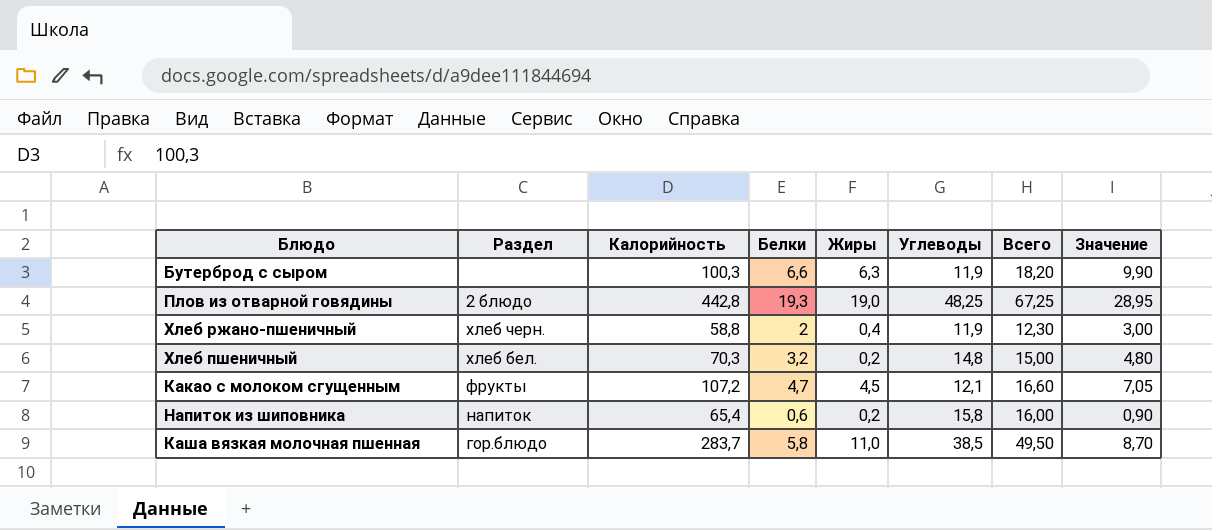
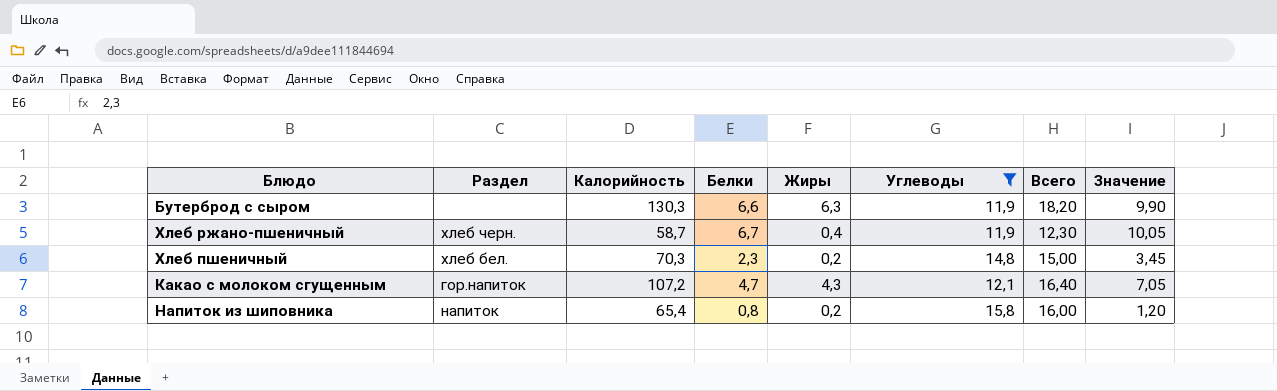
filter: none -> Углеводы <= 15,8
Бутерброд с сыром | Калорийность: 100,3 -> 130,3
Хлеб ржано-пшеничный | Калорийность: 58,8 -> 58,7
Хлеб ржано-пшеничный | Белки: 2 -> 6,7
Хлеб ржано-пшеничный | Значение: 3,00 -> 10,05
Хлеб пшеничный | Белки: 3,2 -> 2,3
Хлеб пшеничный | Значение: 4,80 -> 3,45
Какао с молоком сгущенным | Раздел: фрукты -> гор.напиток
Какао с молоком сгущенным | Жиры: 4,5 -> 4,3
Какао с молоком сгущенным | Всего: 16,60 -> 16,40
Напиток из шиповника | Белки: 0,6 -> 0,8
Напиток из шиповника | Значение: 0,90 -> 1,20

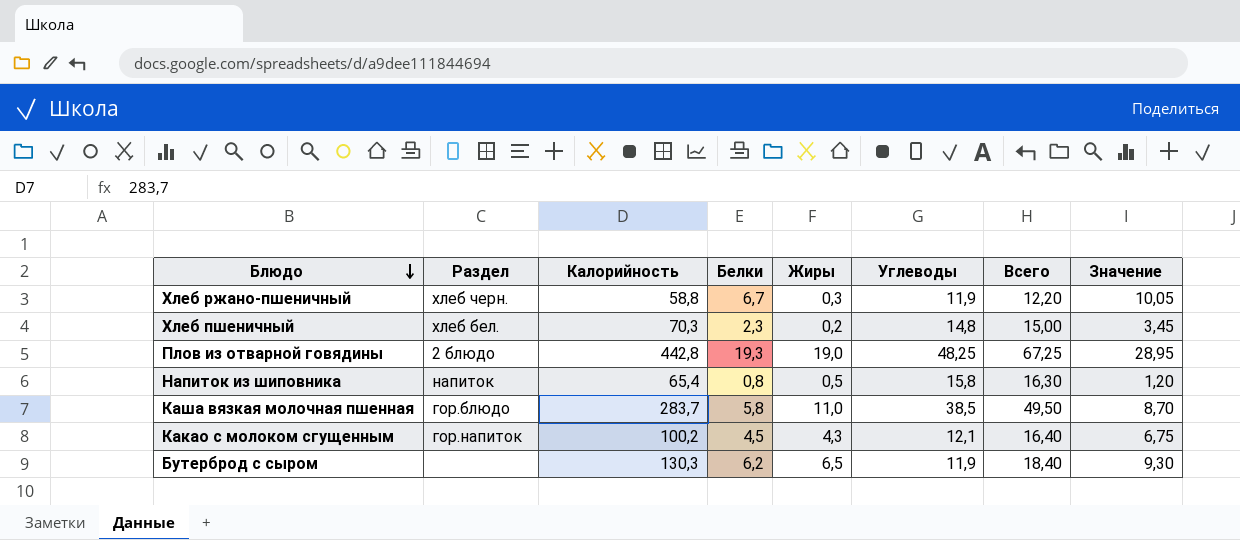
filter: Углеводы <= 15,8 -> none
row order: none -> Блюдо descending
Хлеб ржано-пшеничный | Калорийность: 58,7 -> 58,8
Хлеб ржано-пшеничный | Жиры: 0,4 -> 0,3
Хлеб ржано-пшеничный | Всего: 12,30 -> 12,20
Напиток из шиповника | Жиры: 0,2 -> 0,5
Напиток из шиповника | Всего: 16,00 -> 16,30
Какао с молоком сгущенным | Калорийность: 107,2 -> 100,2
Какао с молоком сгущенным | Белки: 4,7 -> 4,5
Какао с молоком сгущенным | Значение: 7,05 -> 6,75
Бутерброд с сыром | Белки: 6,6 -> 6,2
Бутерброд с сыром | Жиры: 6,3 -> 6,5
Бутерброд с сыром | Всего: 18,20 -> 18,40
Бутерброд с сыром | Значение: 9,90 -> 9,30

